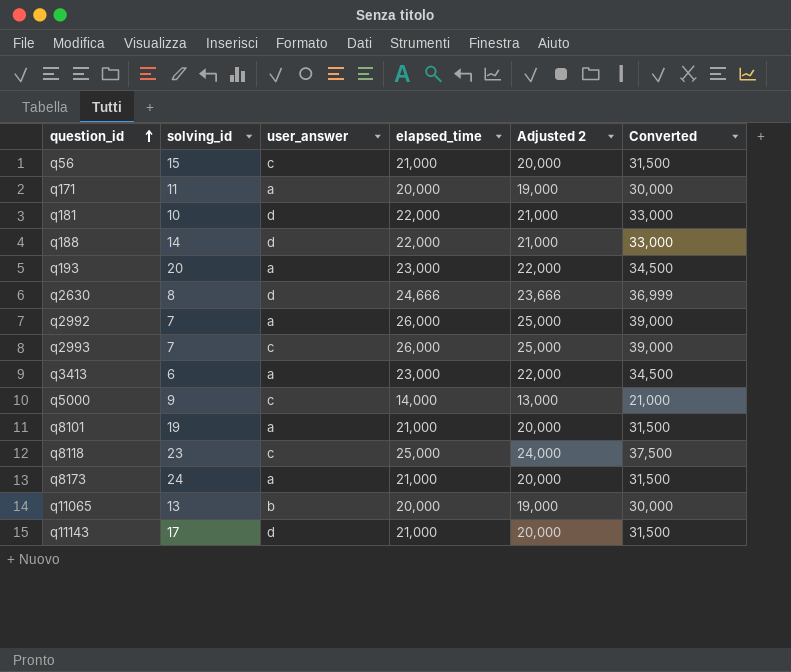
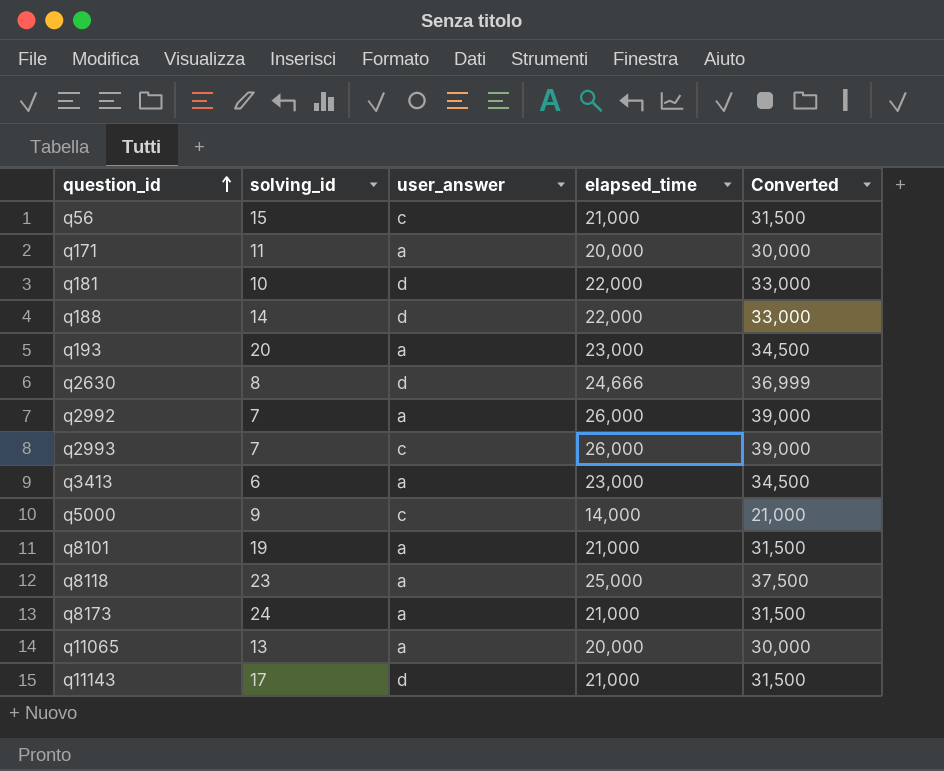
column Adjusted 2 | formula: [elapsed_time] - 1000 -> none
q8118 | user_answer: c -> a
q11065 | user_answer: b -> a

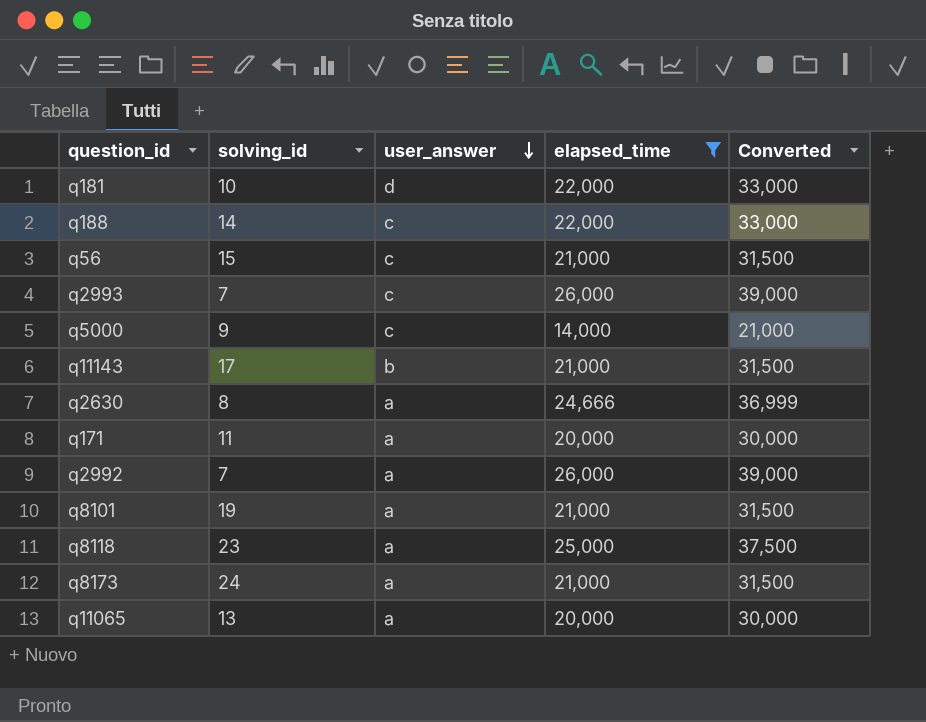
filter: none -> elapsed_time != 23,000
row order: question_id ascending -> user_answer descending
q188 | user_answer: d -> c
q11143 | user_answer: d -> b
q2630 | user_answer: d -> a

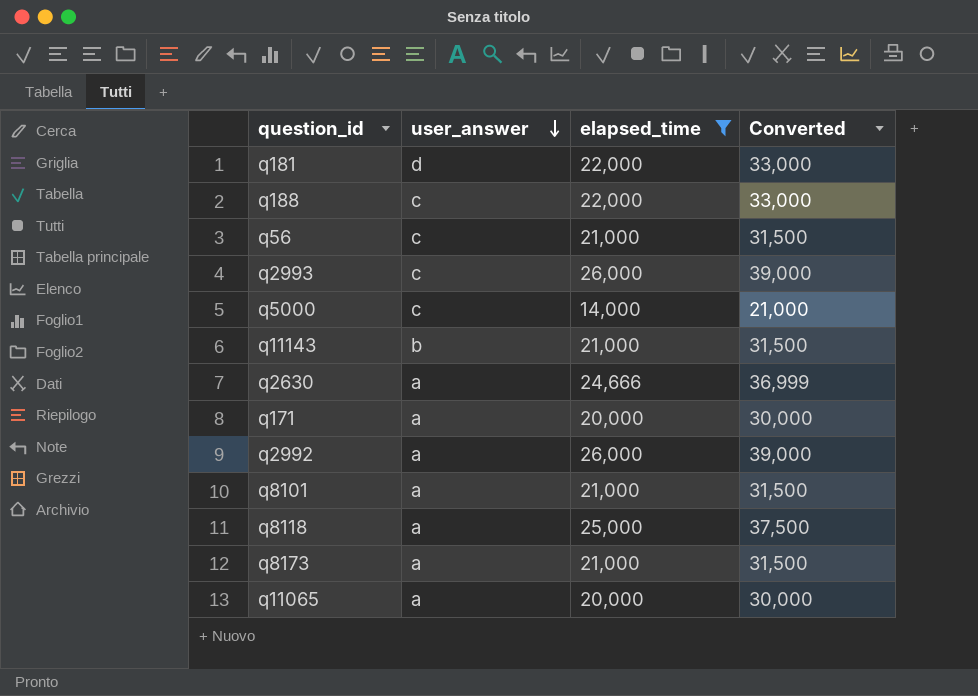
column solving_id | position: 2 -> none

